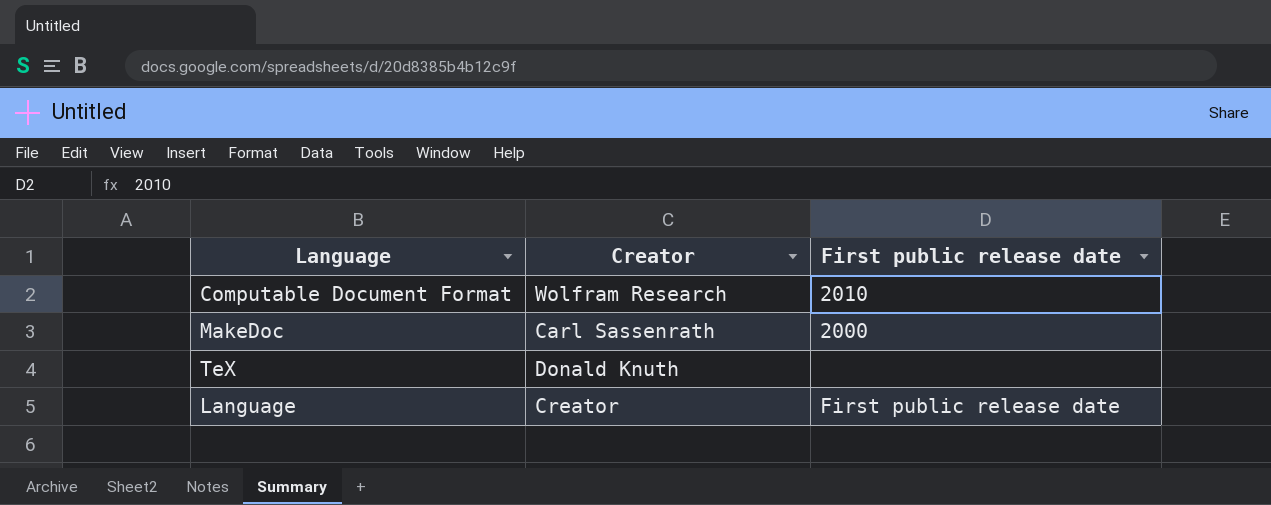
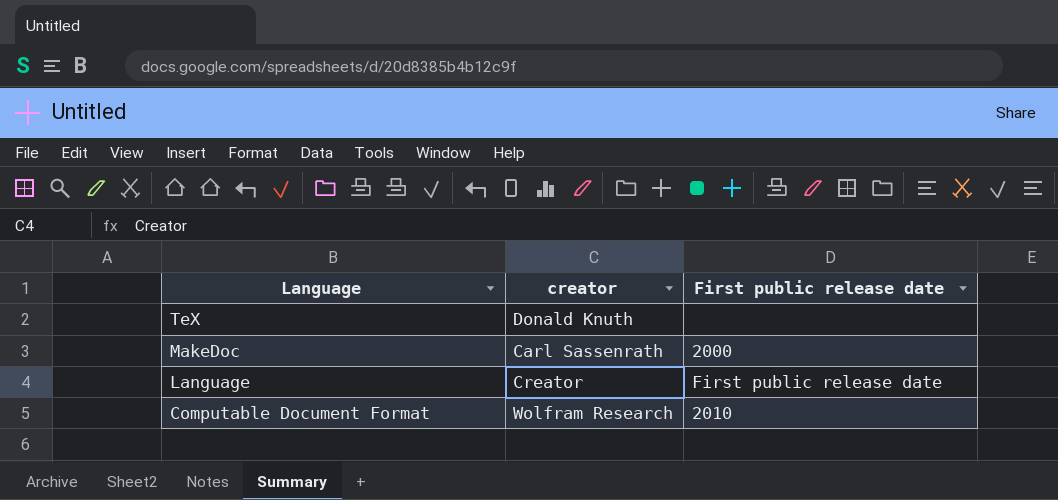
row order: none -> Language descending
column name: Creator -> creator

